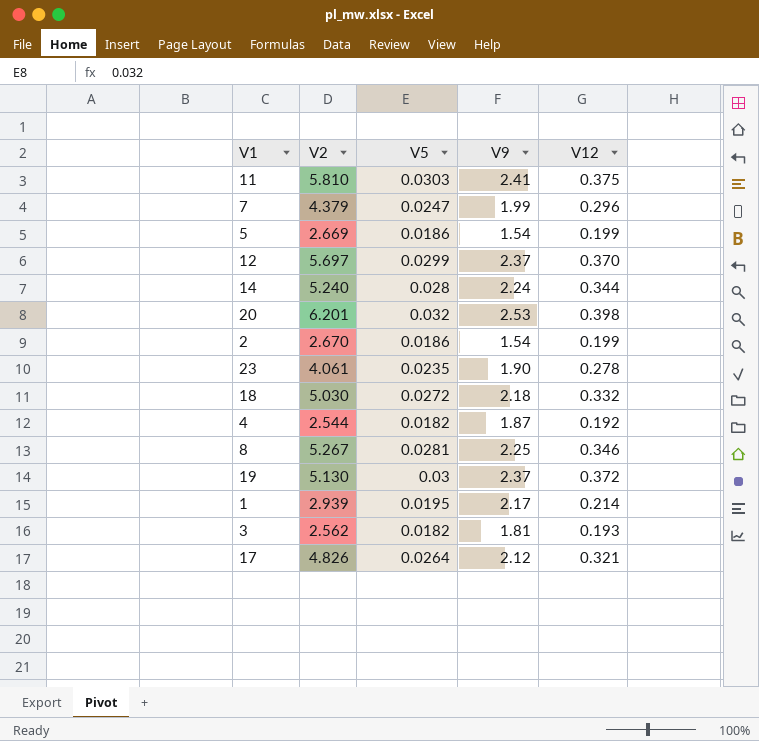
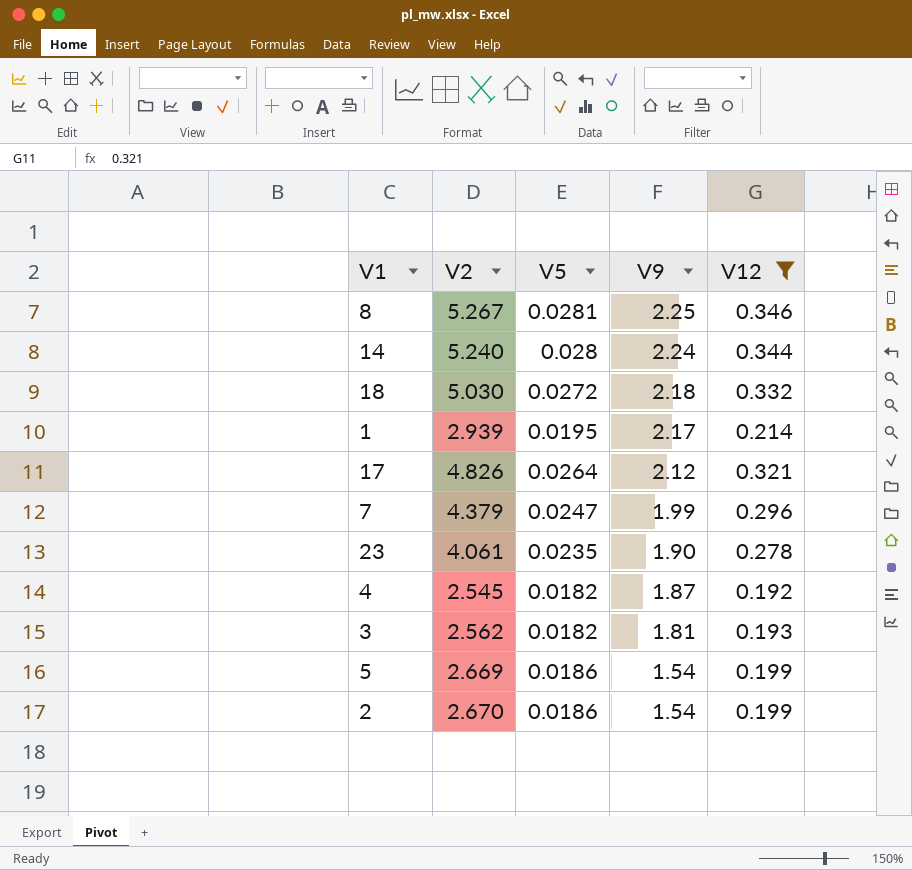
filter: none -> V12 <= 0.346
row order: none -> V9 descending
4 | V2: 2.544 -> 2.545

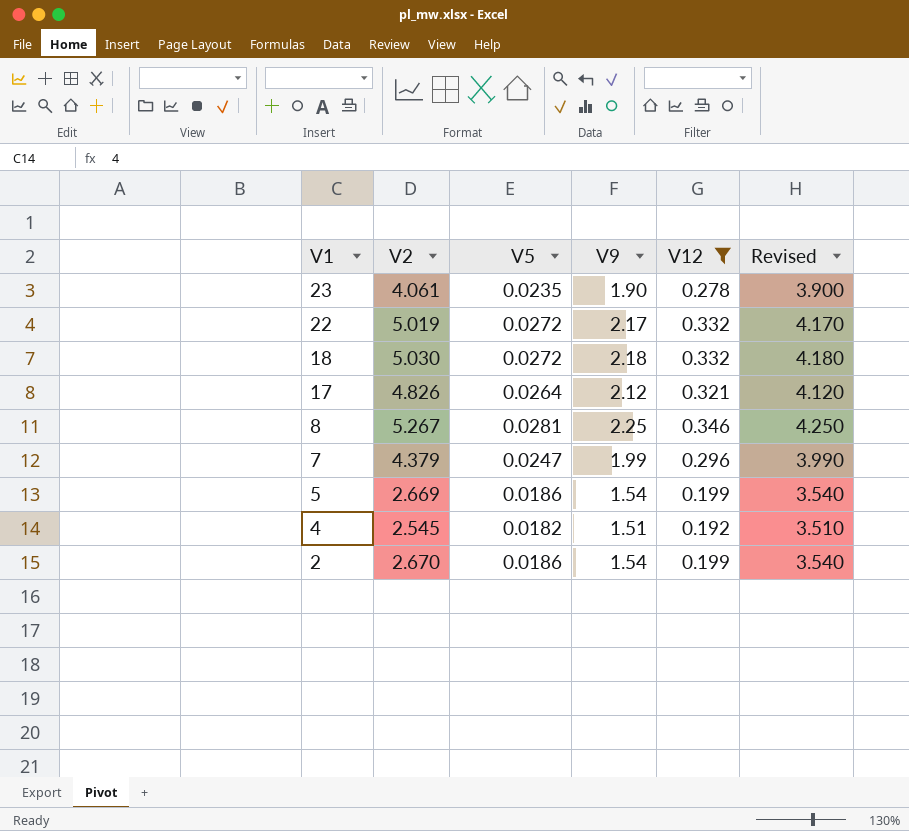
row order: V9 descending -> V1 descending
column Revised | formula: none -> [V9] + 2
row 14: 5.240 | 0.028 | 2.24 | 0.344 -> none
row 1: 2.939 | 0.0195 | 2.17 | 0.214 -> none
row 3: 2.562 | 0.0182 | 1.81 | 0.193 -> none
row 22: none -> 5.019 | 0.0272 | 2.17 | 0.332 | 4.170
4 | V9: 1.87 -> 1.51

